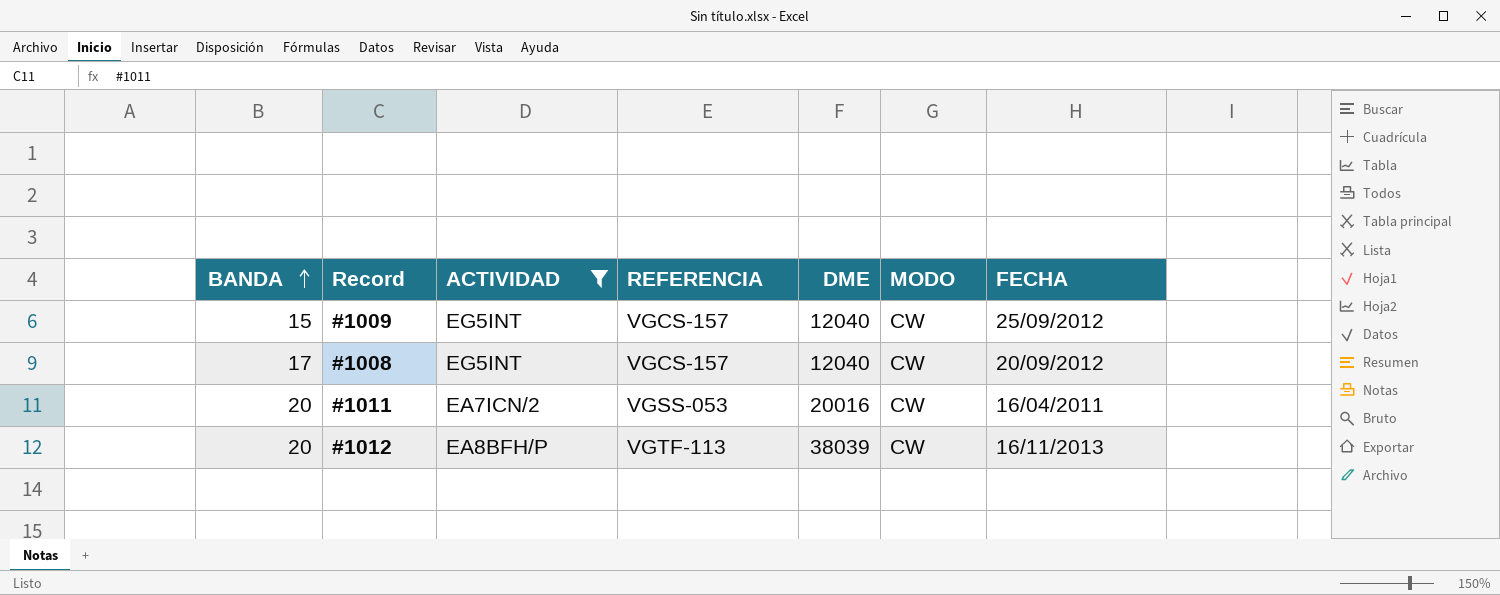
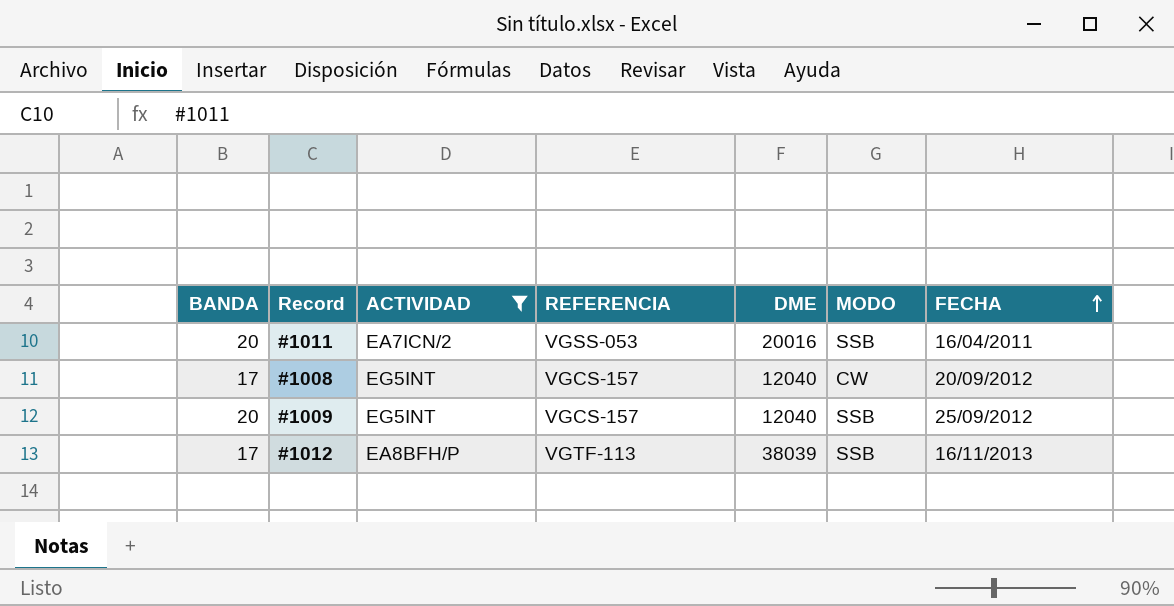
row order: BANDA ascending -> FECHA ascending
#1011 | MODO: CW -> SSB
#1009 | BANDA: 15 -> 20
#1009 | MODO: CW -> SSB
#1012 | BANDA: 20 -> 17
#1012 | MODO: CW -> SSB

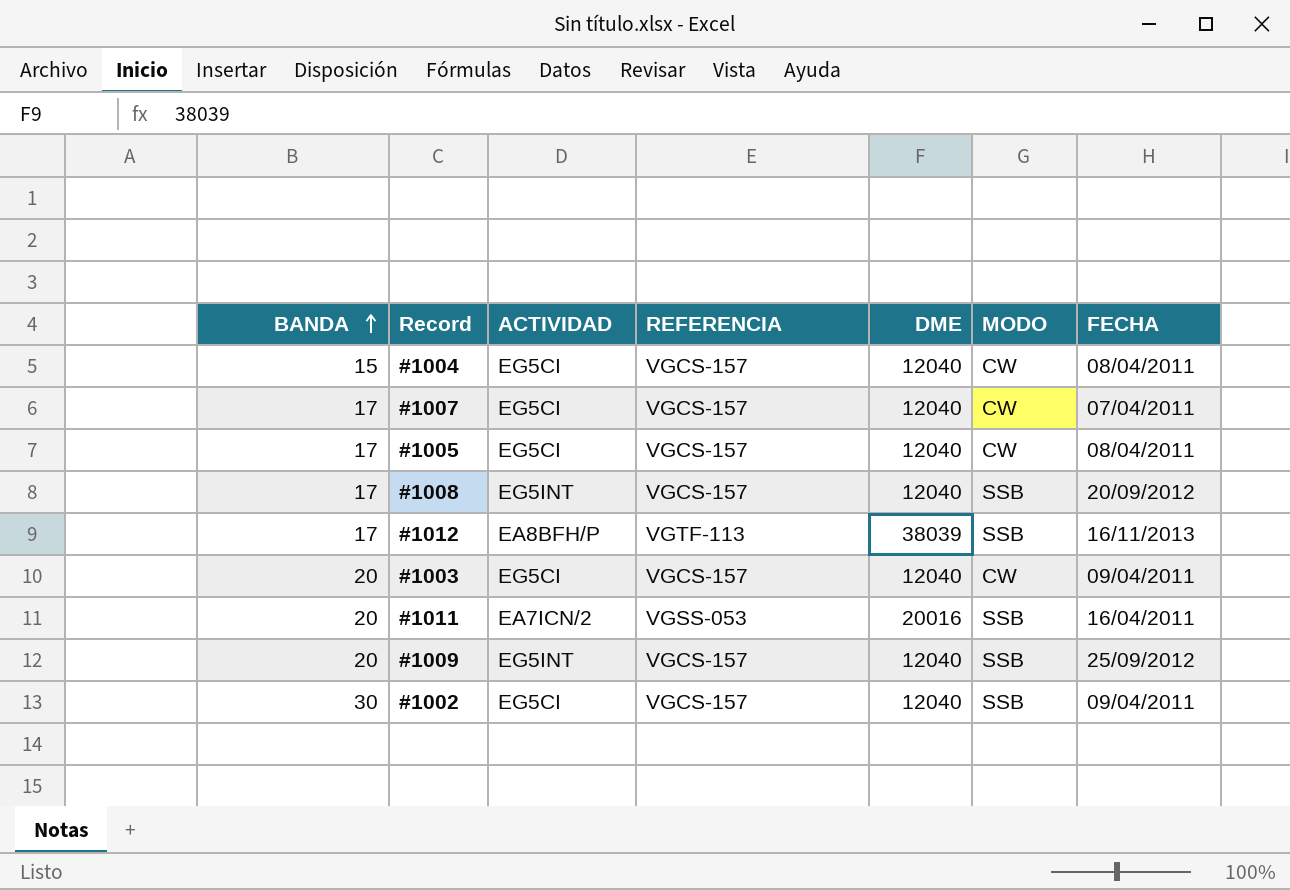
filter: ACTIVIDAD != EG5CI -> none
row order: FECHA ascending -> BANDA ascending
#1008 | MODO: CW -> SSB

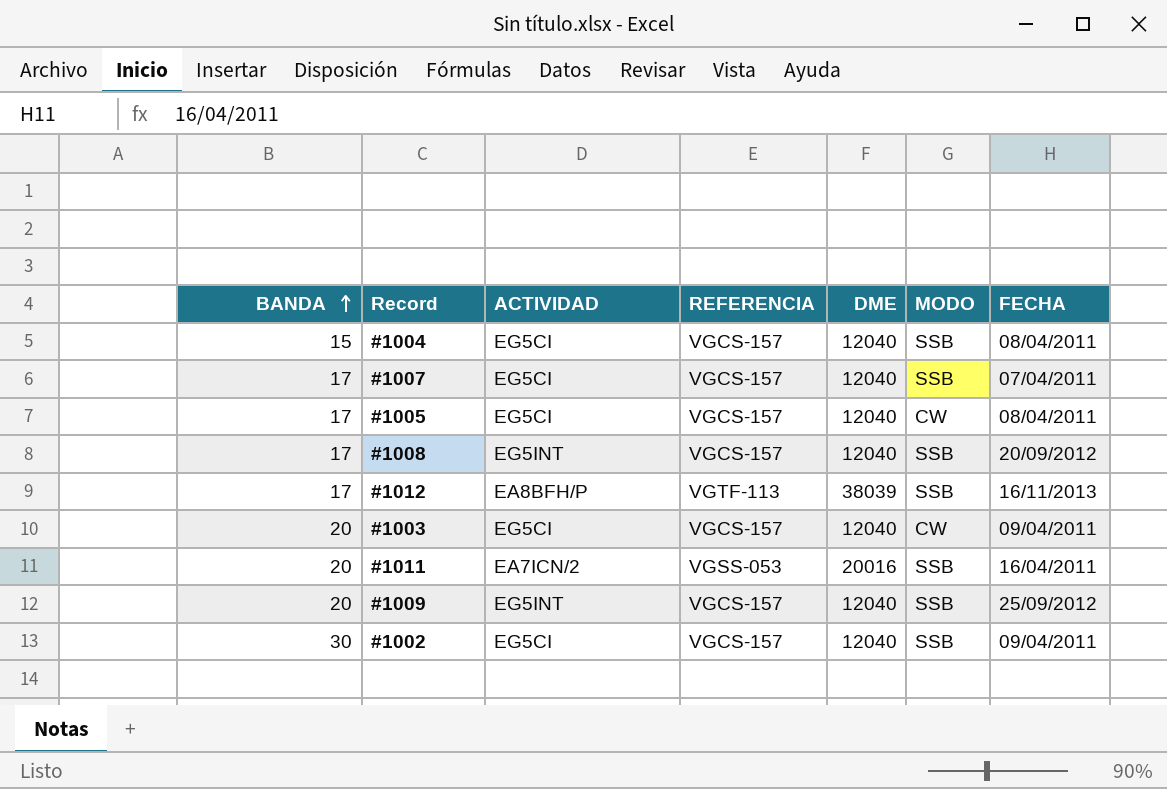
#1004 | MODO: CW -> SSB
#1007 | MODO: CW -> SSB

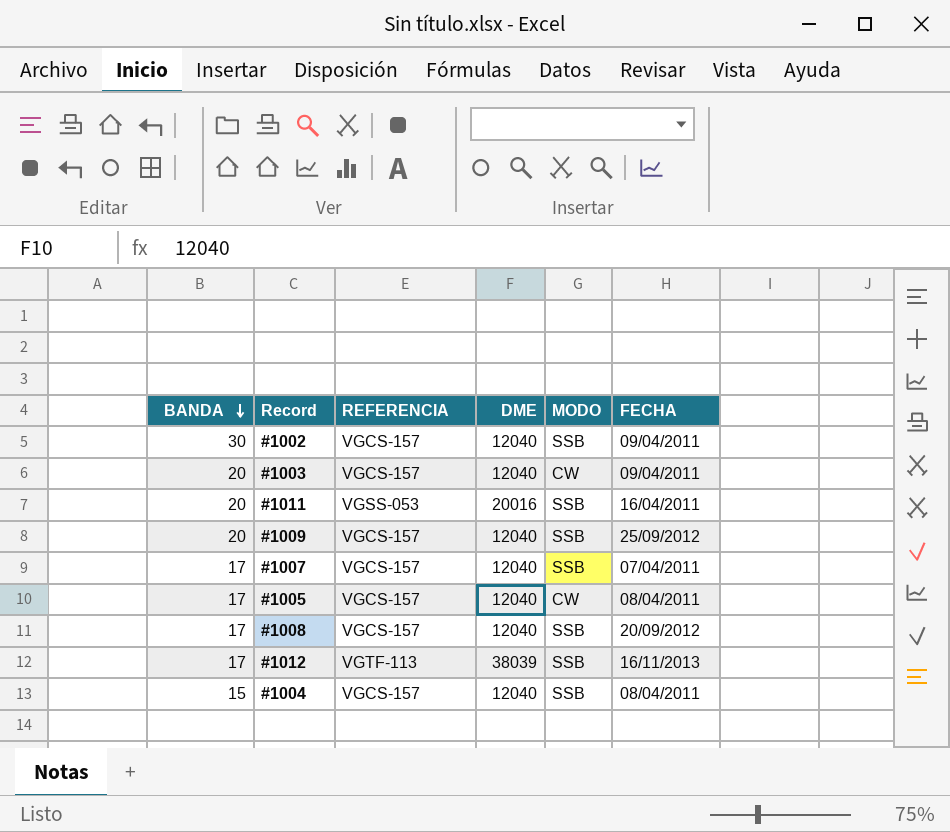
row order: BANDA ascending -> BANDA descending
column ACTIVIDAD | position: 3 -> none

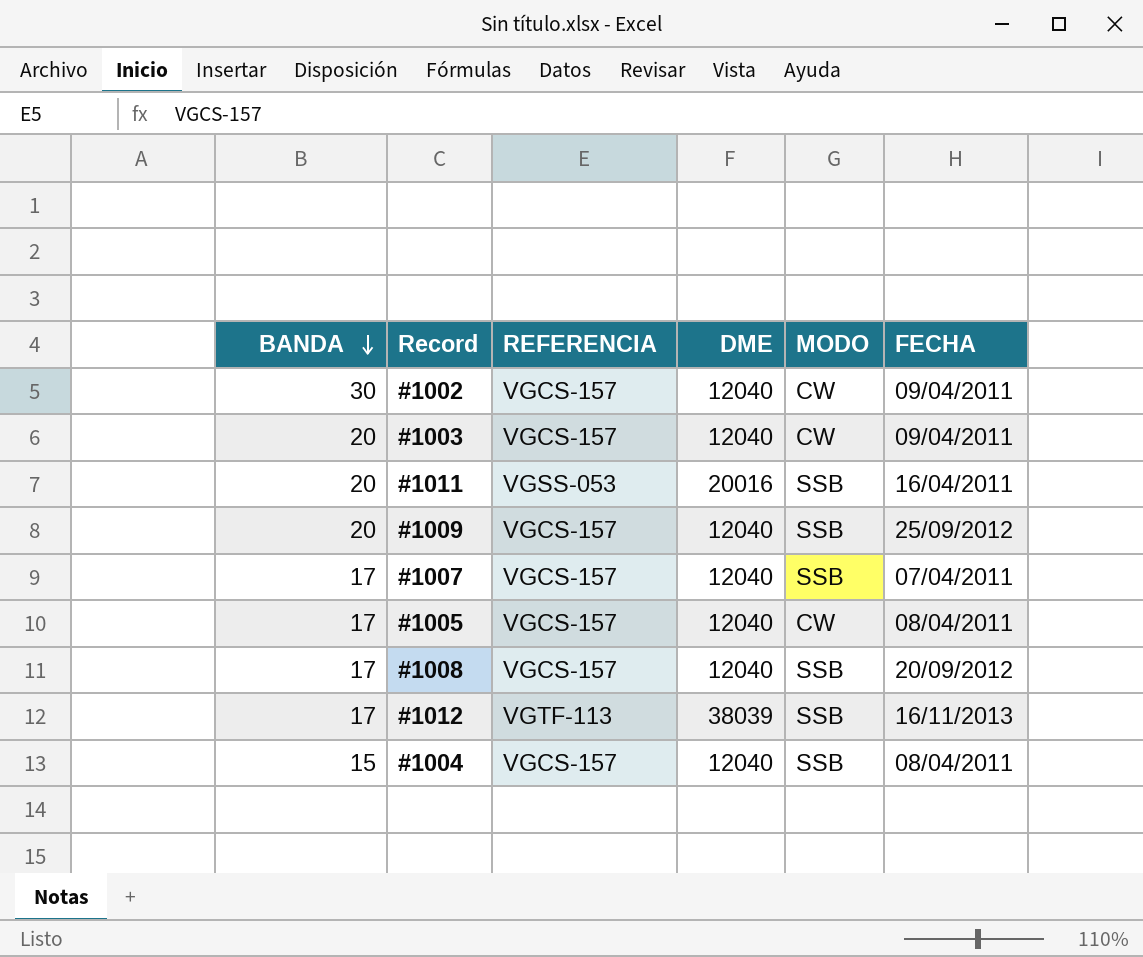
#1002 | MODO: SSB -> CW

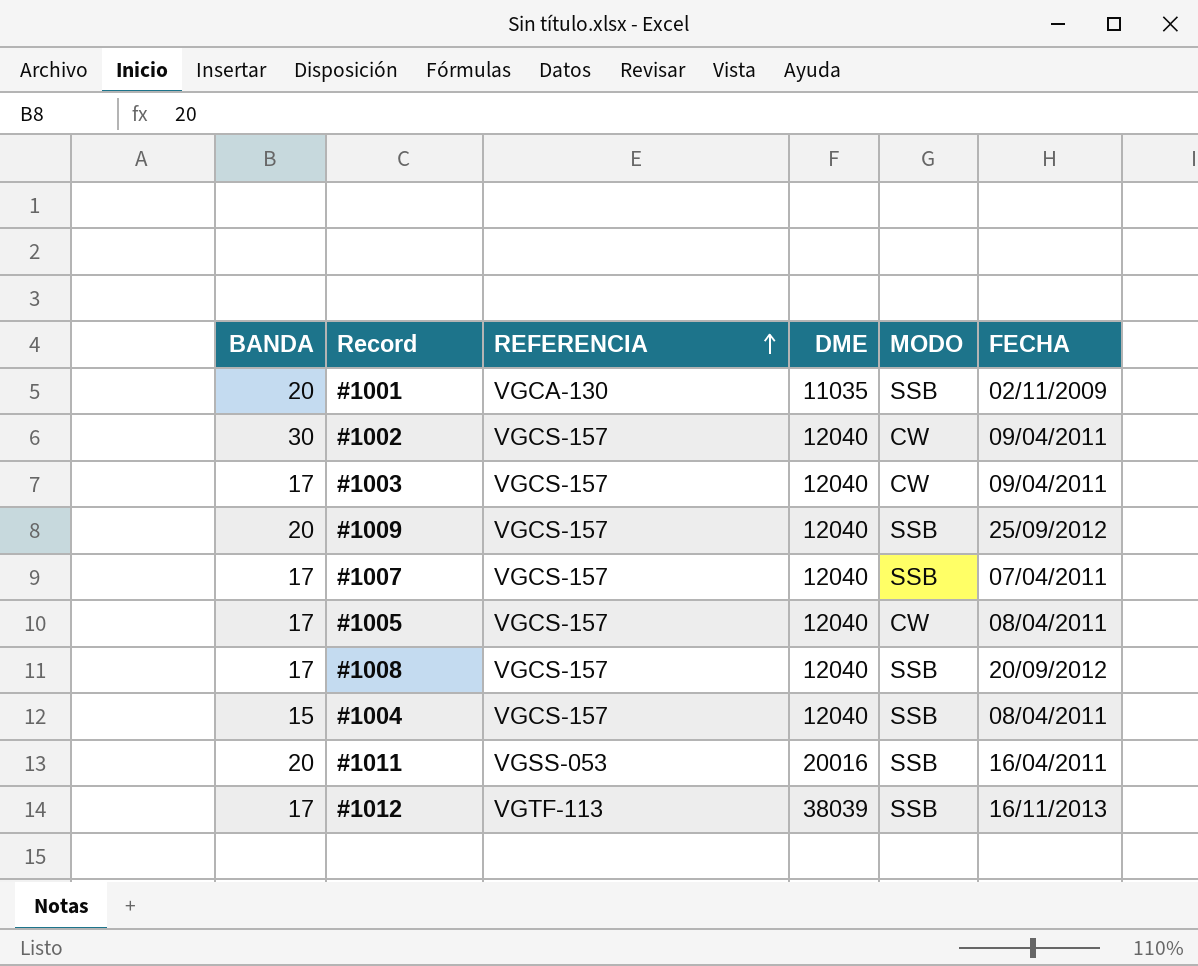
row order: BANDA descending -> REFERENCIA ascending
row #1001: none -> 20 | VGCA-130 | 11035 | SSB | 02/11/2009
#1003 | BANDA: 20 -> 17

